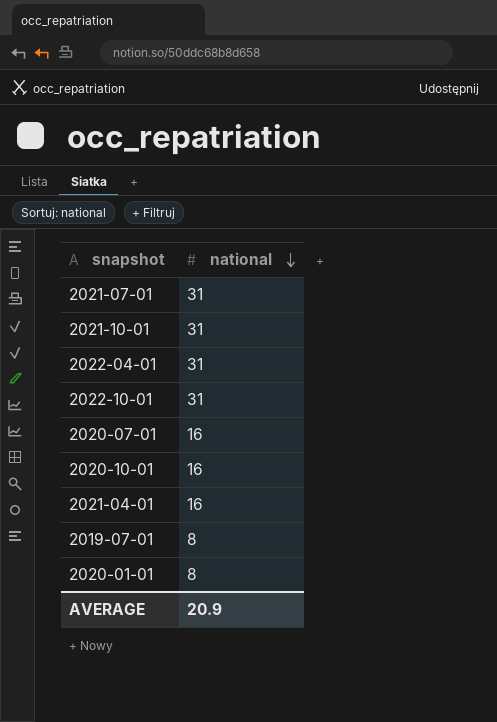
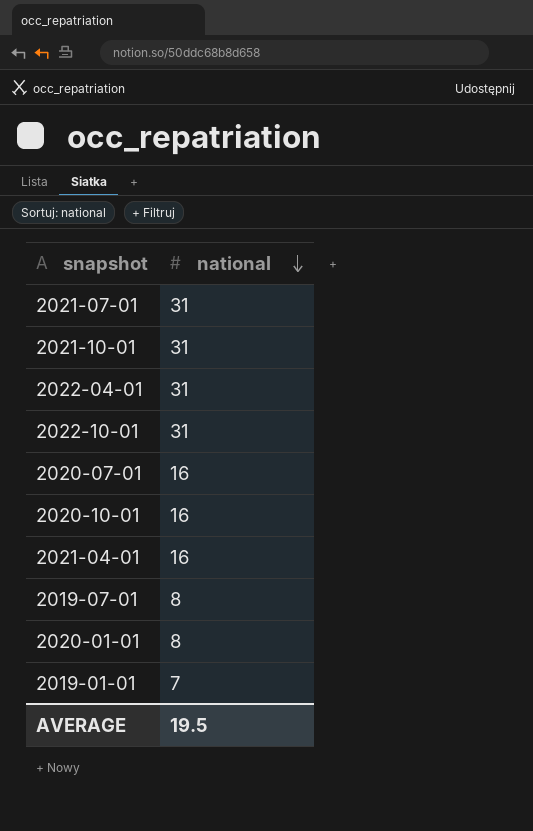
row 2019-01-01: none -> 7
AVERAGE | national: 20.9 -> 19.5

